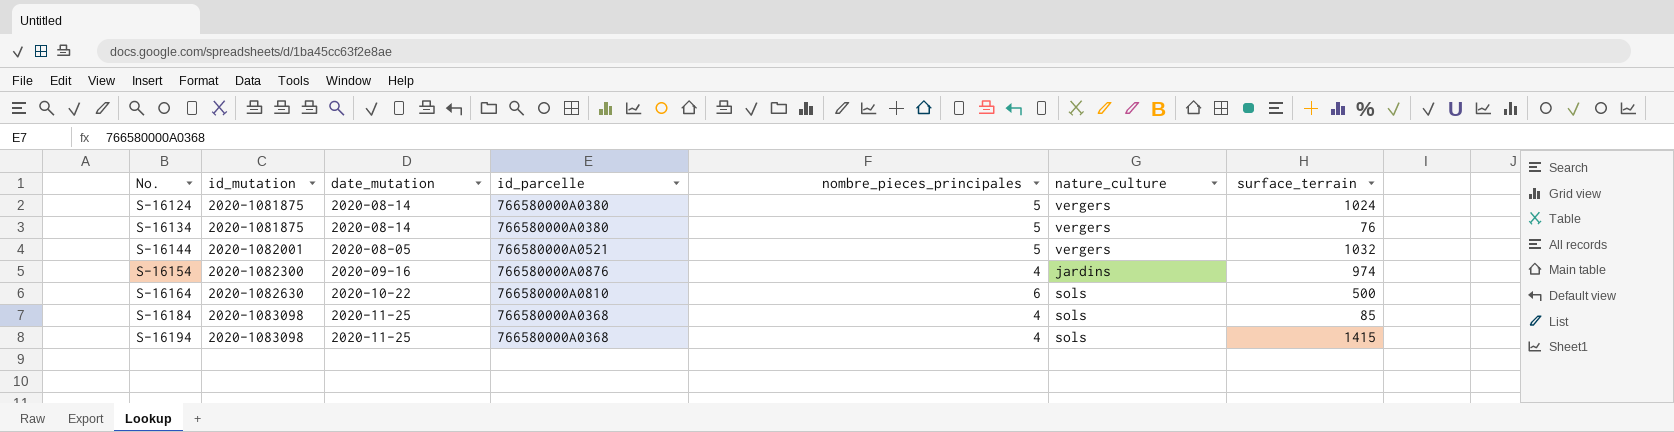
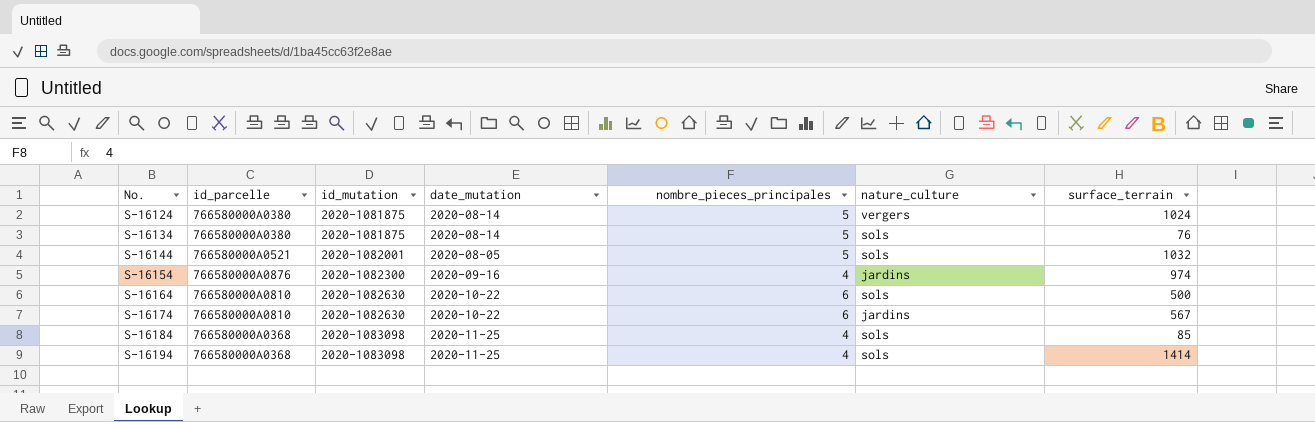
column id_parcelle | position: 4 -> 2
S-16134 | nature_culture: vergers -> sols
S-16144 | nature_culture: vergers -> sols
row S-16174: none -> 766580000A0810 | 2020-1082630 | 2020-10-22 | 6 | jardins | 567
S-16194 | surface_terrain: 1415 -> 1414

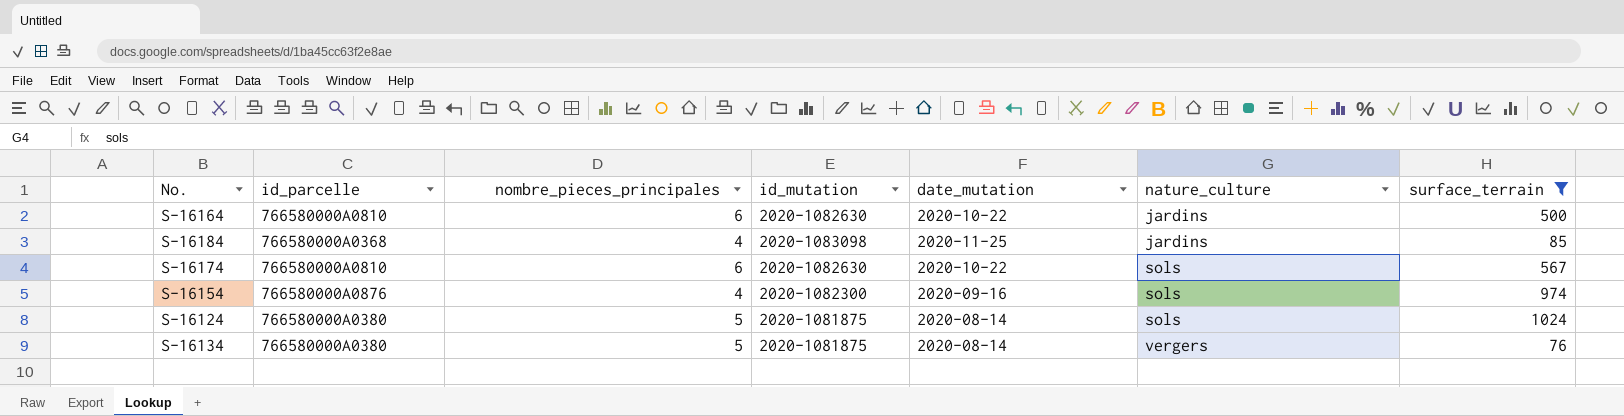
filter: none -> surface_terrain <= 1024
row order: No. ascending -> nature_culture ascending
column nombre_pieces_principales | position: 5 -> 3
S-16164 | nature_culture: sols -> jardins
S-16184 | nature_culture: sols -> jardins
S-16174 | nature_culture: jardins -> sols
S-16154 | nature_culture: jardins -> sols
S-16124 | nature_culture: vergers -> sols
S-16134 | nature_culture: sols -> vergers

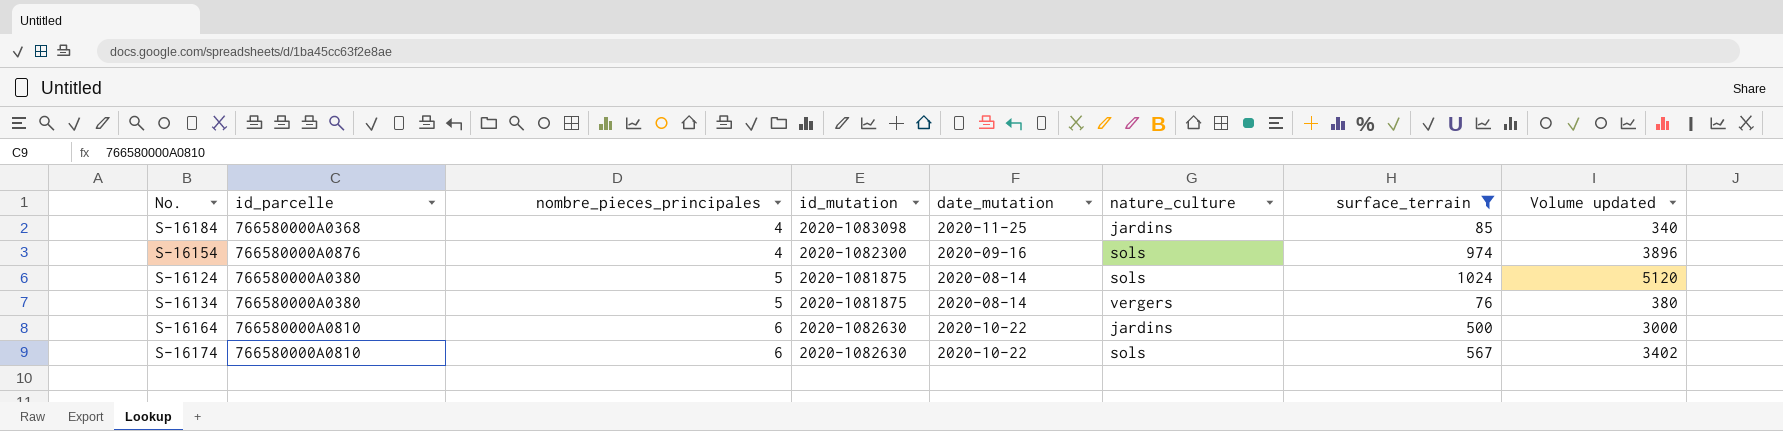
row order: nature_culture ascending -> nombre_pieces_principales ascending
column Volume updated | formula: none -> [nombre_pieces_principales] * [surface_terrain]

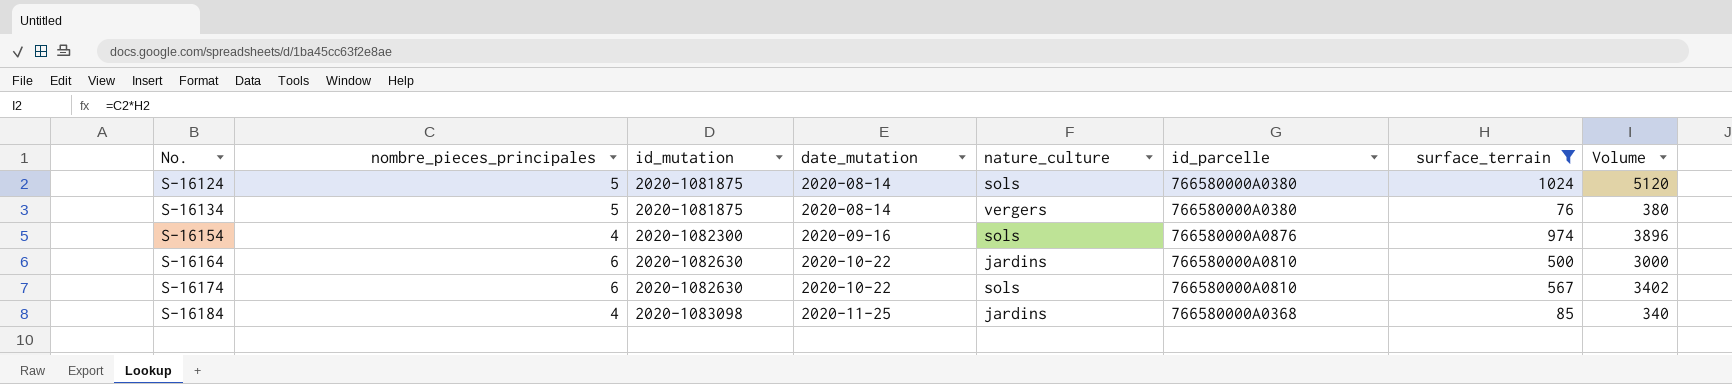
row order: nombre_pieces_principales ascending -> No. ascending
column id_parcelle | position: 2 -> 6
column name: Volume updated -> Volume

